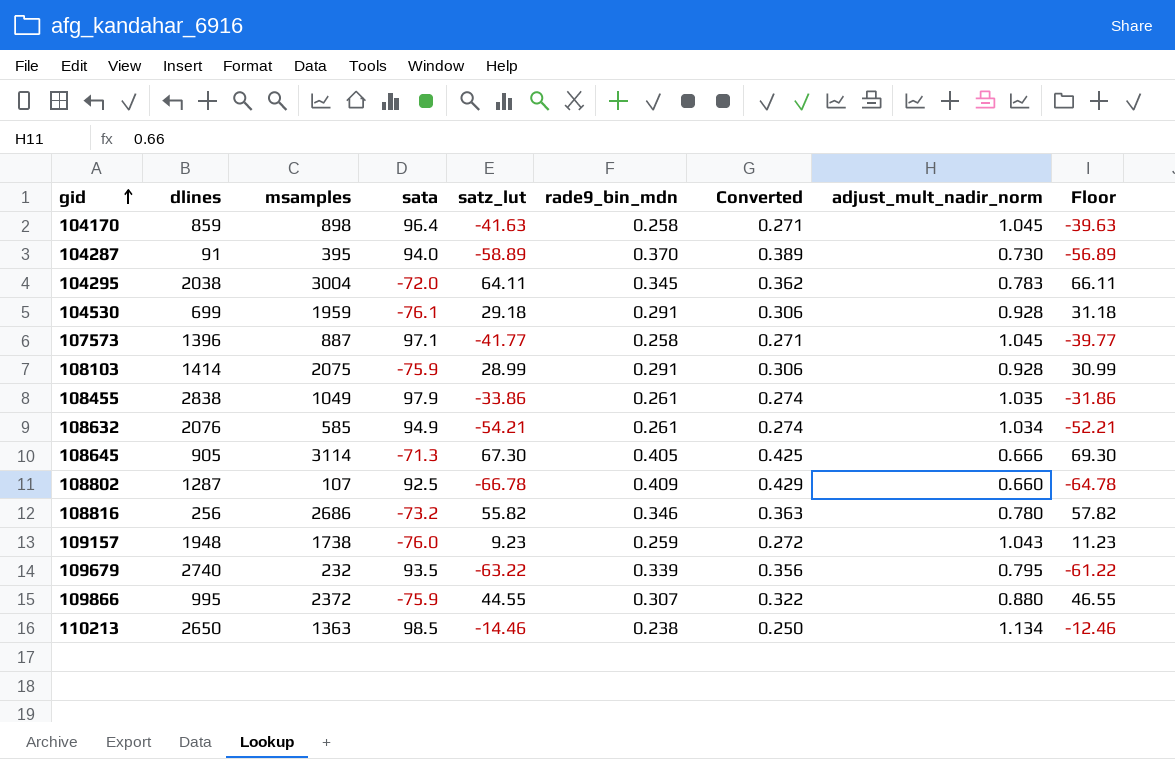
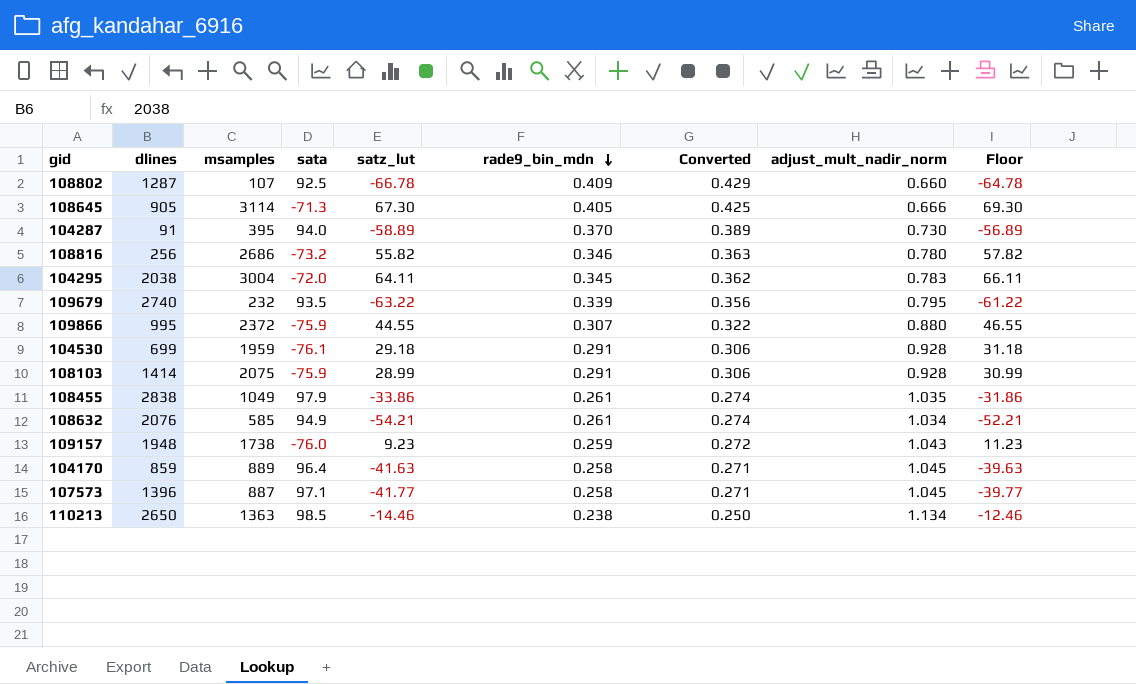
row order: gid ascending -> rade9_bin_mdn descending
104170 | msamples: 898 -> 889

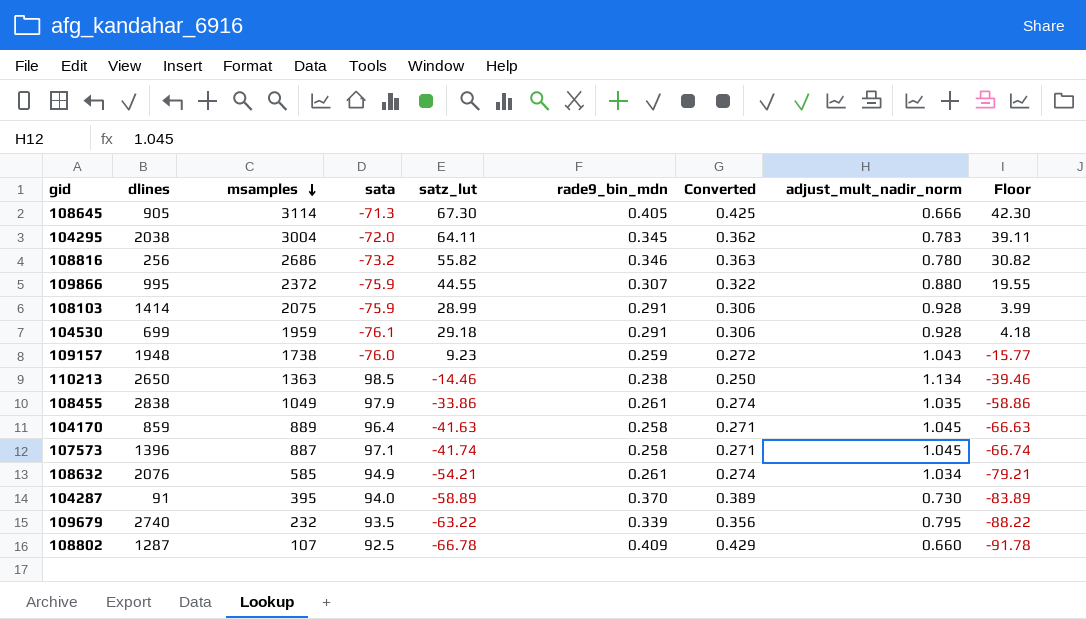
row order: rade9_bin_mdn descending -> msamples descending
column Floor | formula: [satz_lut] + 2 -> [satz_lut] - 25
107573 | satz_lut: -41.77 -> -41.74

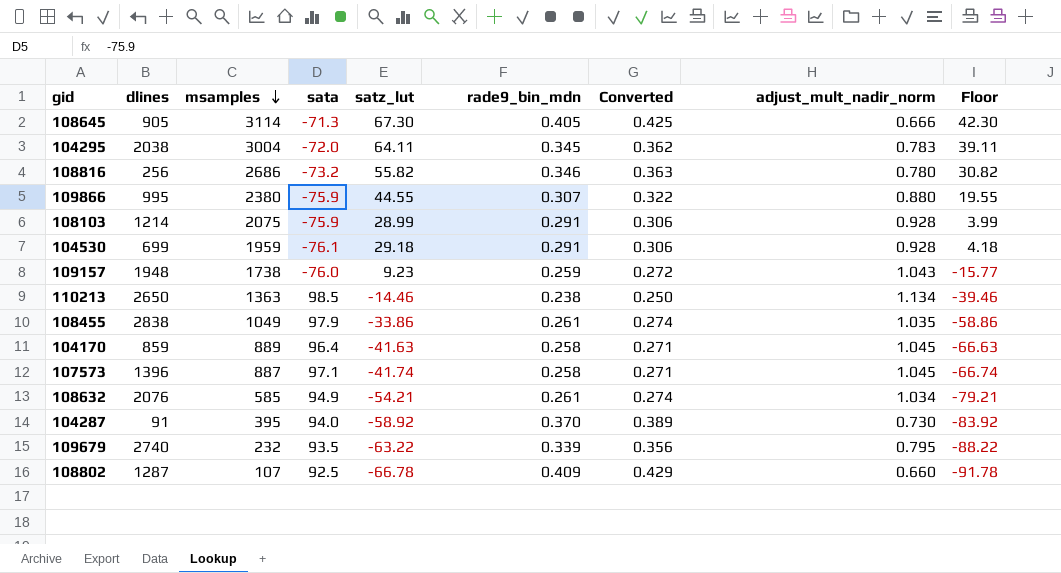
109866 | msamples: 2372 -> 2380
108103 | dlines: 1414 -> 1214
104287 | satz_lut: -58.89 -> -58.92
104287 | Floor: -83.89 -> -83.92

